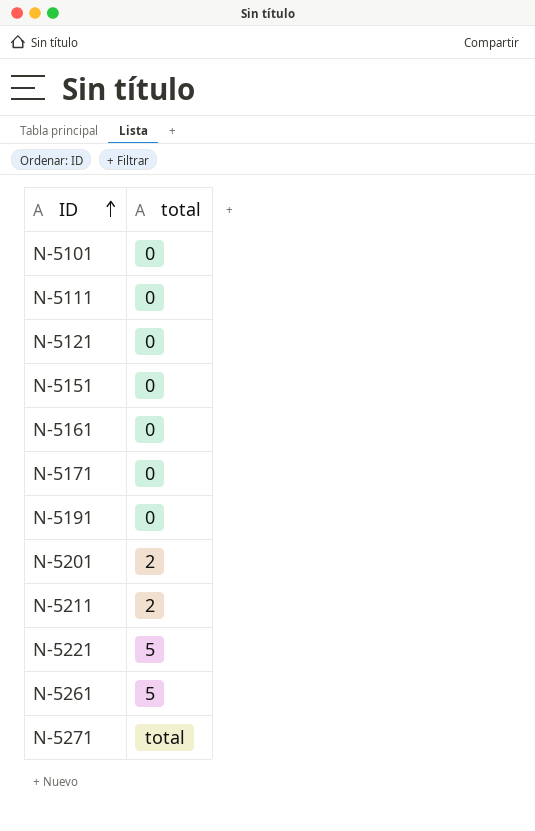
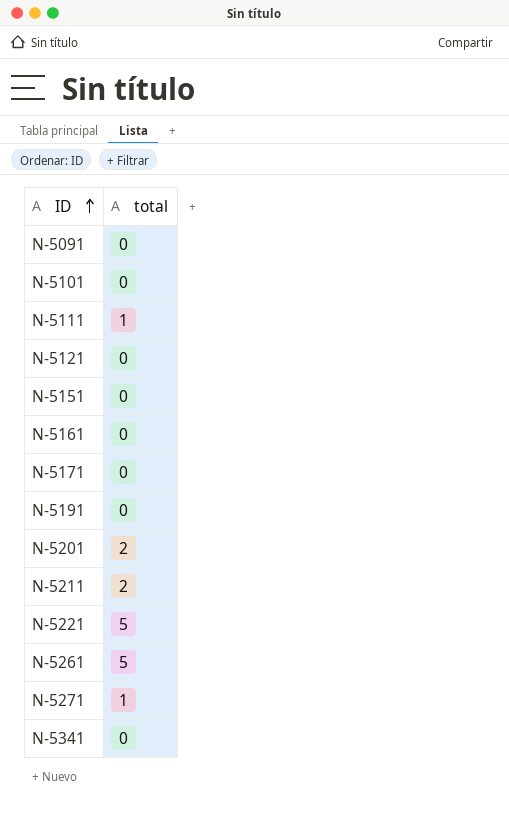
row N-5091: none -> 0
N-5111 | total: 0 -> 1
N-5271 | total: total -> 1
row N-5341: none -> 0

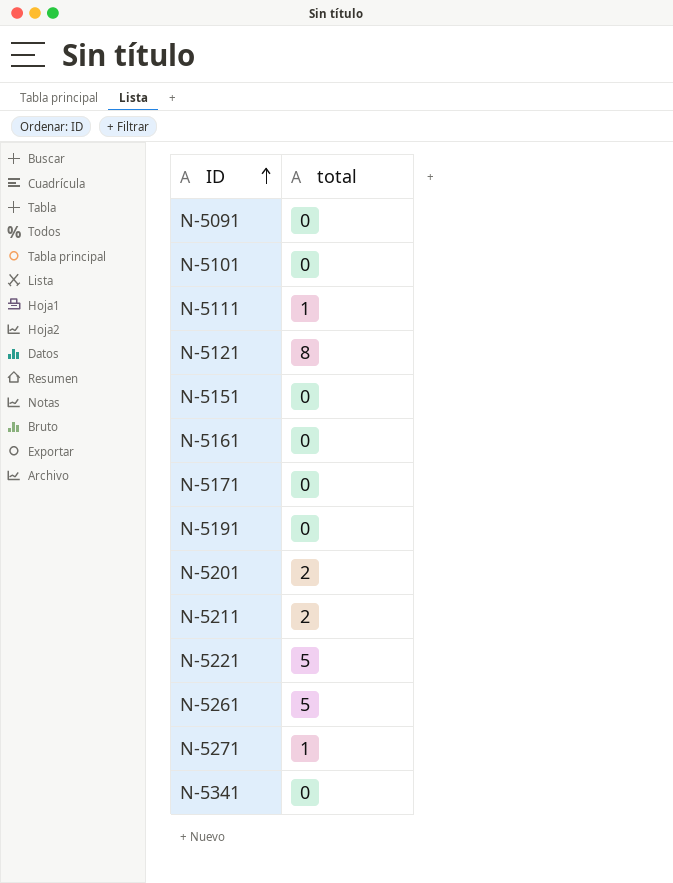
N-5121 | total: 0 -> 8

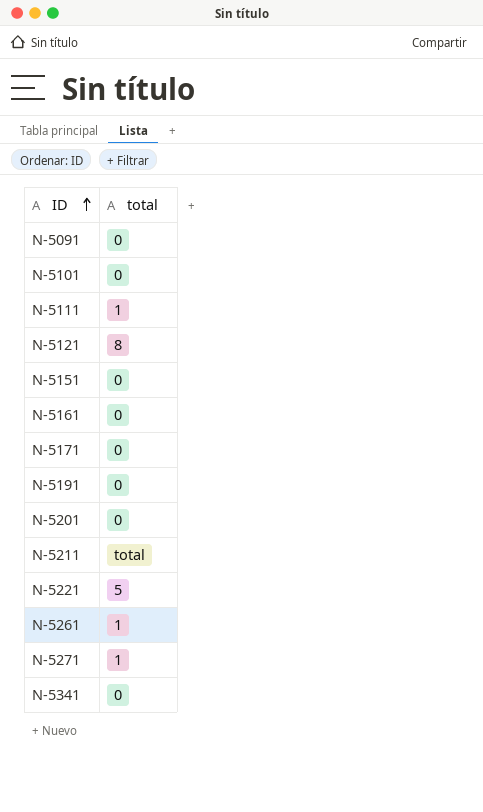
N-5201 | total: 2 -> 0
N-5211 | total: 2 -> total
N-5261 | total: 5 -> 1

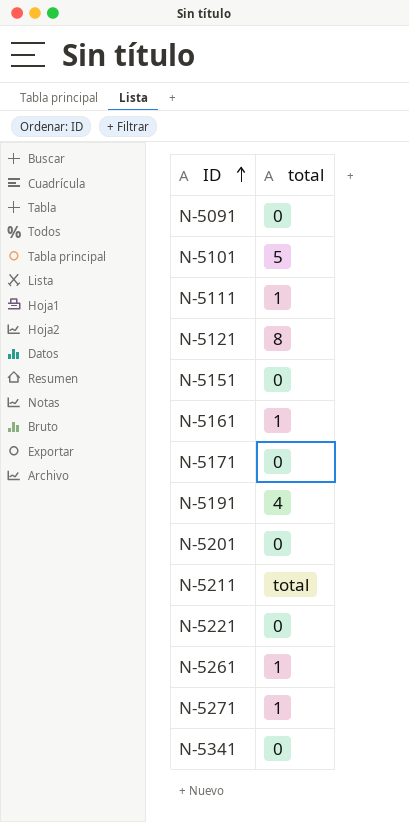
N-5101 | total: 0 -> 5
N-5161 | total: 0 -> 1
N-5191 | total: 0 -> 4
N-5221 | total: 5 -> 0

